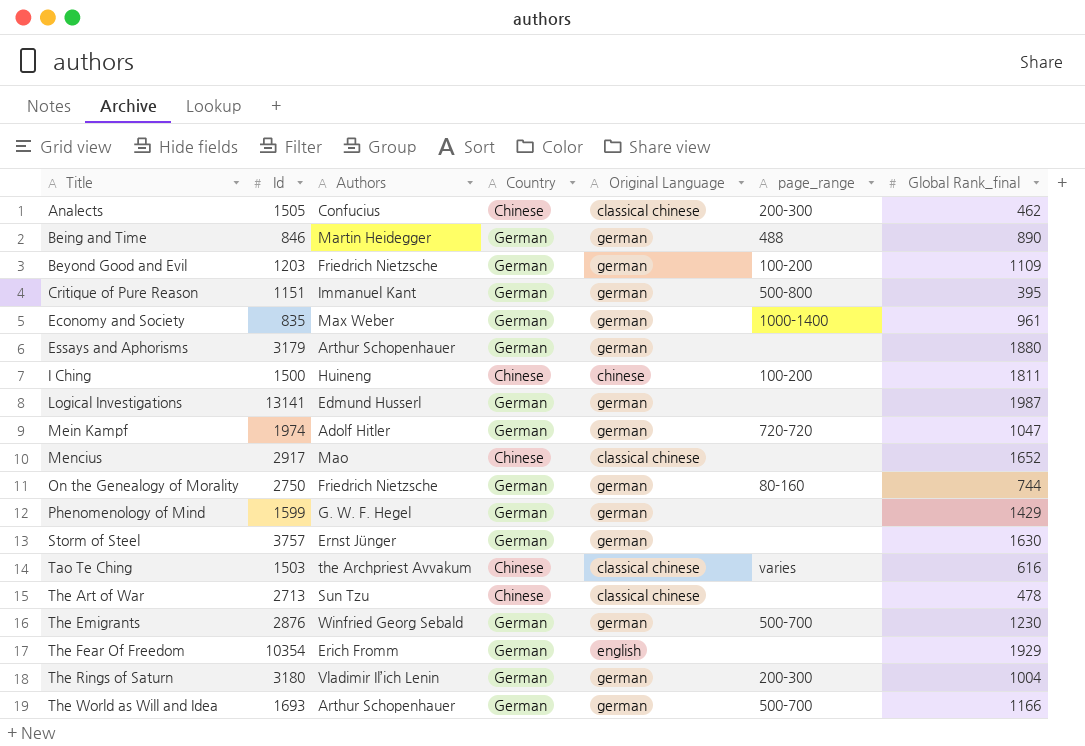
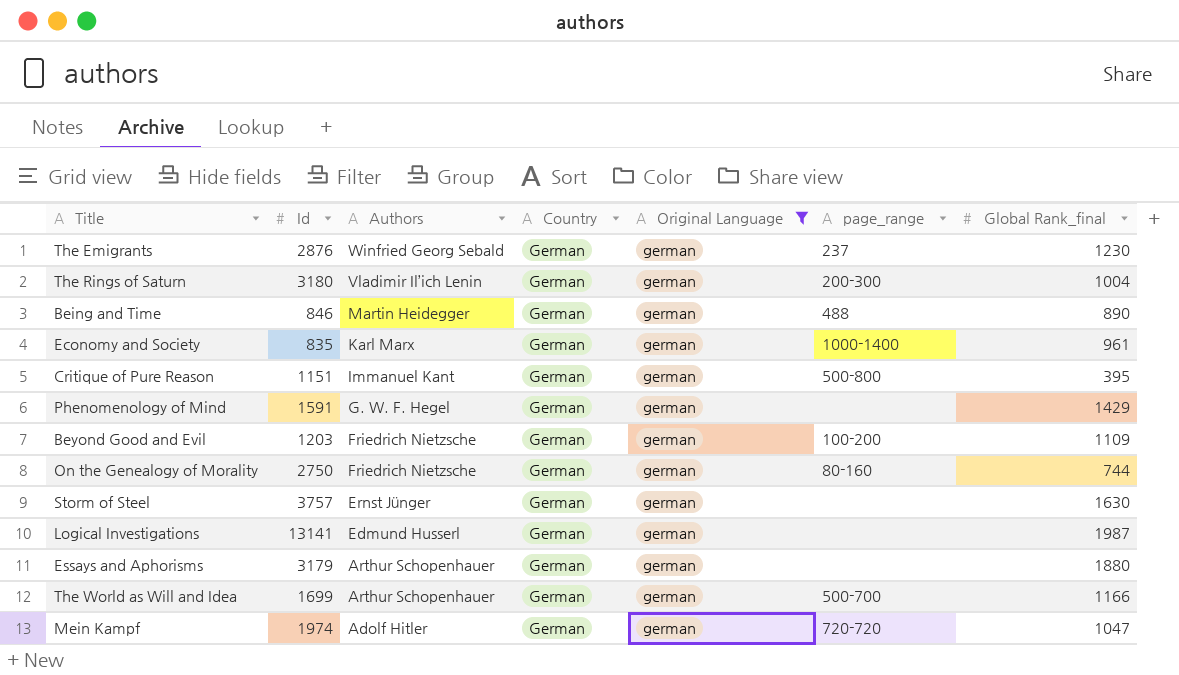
filter: none -> Original Language = german
row order: Title ascending -> Authors descending
The Emigrants | page_range: 500-700 -> 237
Economy and Society | Authors: Max Weber -> Karl Marx
Phenomenology of Mind | Id: 1599 -> 1591
The World as Will and Idea | Id: 1693 -> 1699

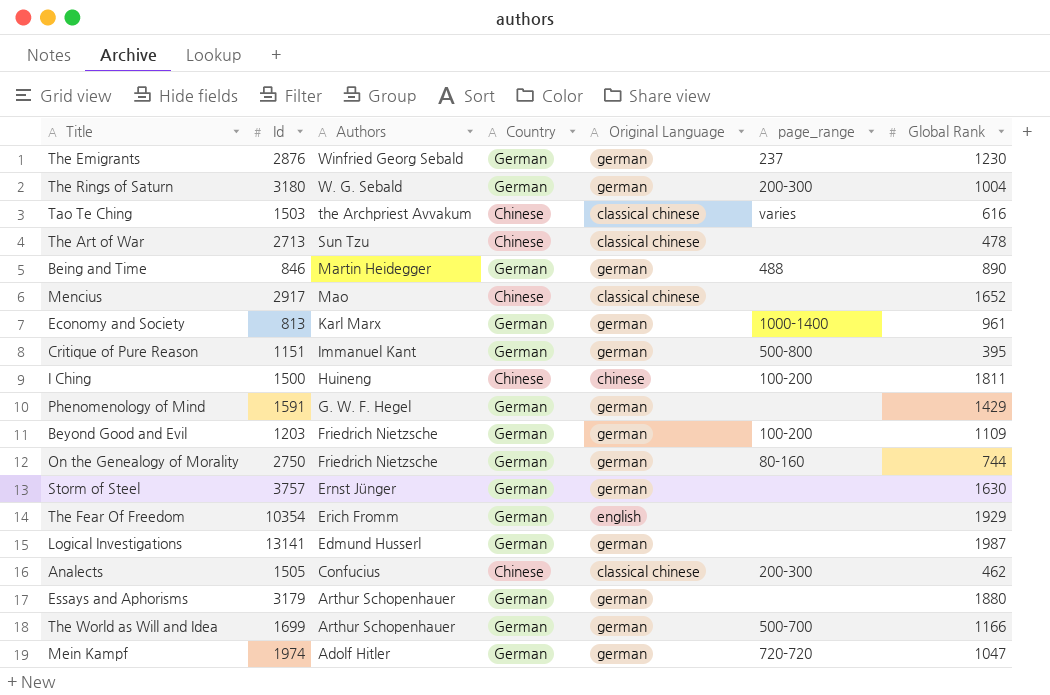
filter: Original Language = german -> none
column name: Global Rank_final -> Global Rank
The Rings of Saturn | Authors: Vladimir Il’ich Lenin -> W. G. Sebald
Economy and Society | Id: 835 -> 813

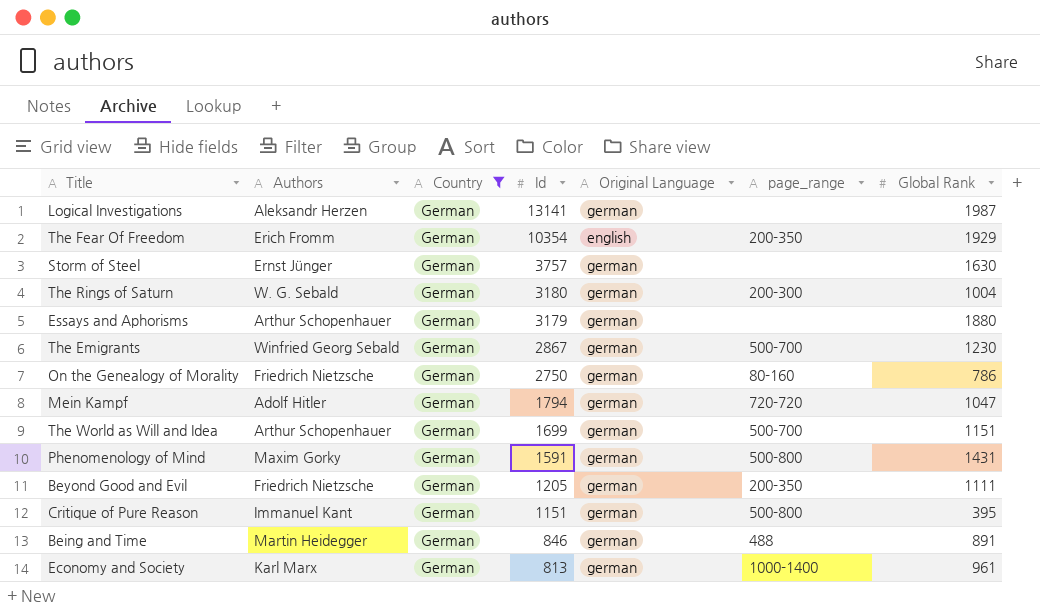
filter: none -> Country = German
row order: Authors descending -> Id descending
column Id | position: 2 -> 4
Logical Investigations | Authors: Edmund Husserl -> Aleksandr Herzen
The Fear Of Freedom | page_range: none -> 200-350
The Emigrants | Id: 2876 -> 2867
The Emigrants | page_range: 237 -> 500-700
On the Genealogy of Morality | Global Rank: 744 -> 786
Mein Kampf | Id: 1974 -> 1794
The World as Will and Idea | Global Rank: 1166 -> 1151
Phenomenology of Mind | Authors: G. W. F. Hegel -> Maxim Gorky
Phenomenology of Mind | page_range: none -> 500-800
Phenomenology of Mind | Global Rank: 1429 -> 1431
Beyond Good and Evil | Id: 1203 -> 1205
Beyond Good and Evil | page_range: 100-200 -> 200-350
Beyond Good and Evil | Global Rank: 1109 -> 1111
Being and Time | Global Rank: 890 -> 891

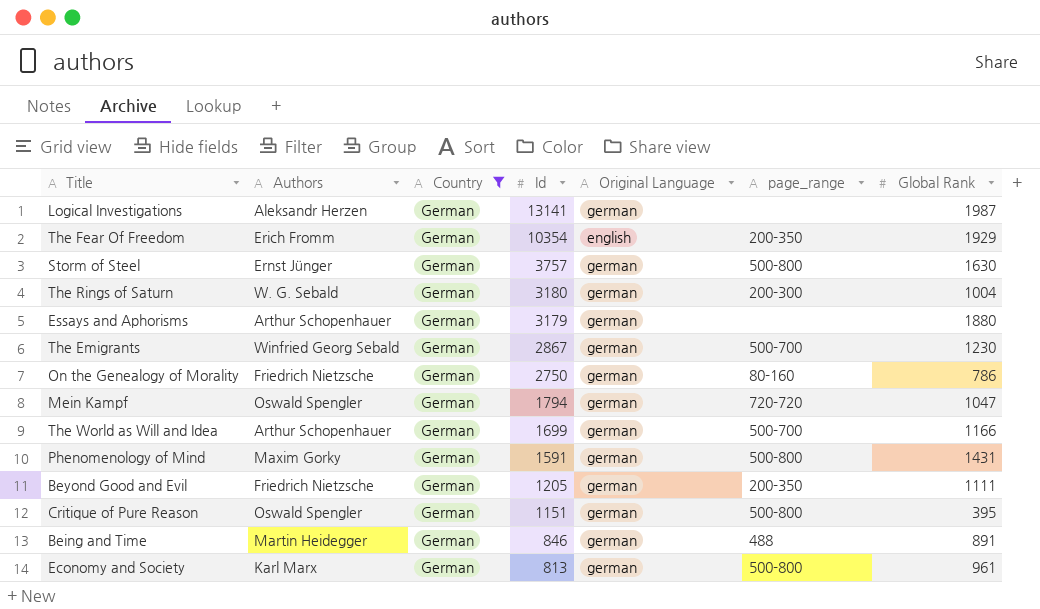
Storm of Steel | page_range: none -> 500-800
Mein Kampf | Authors: Adolf Hitler -> Oswald Spengler
The World as Will and Idea | Global Rank: 1151 -> 1166
Critique of Pure Reason | Authors: Immanuel Kant -> Oswald Spengler
Economy and Society | page_range: 1000-1400 -> 500-800

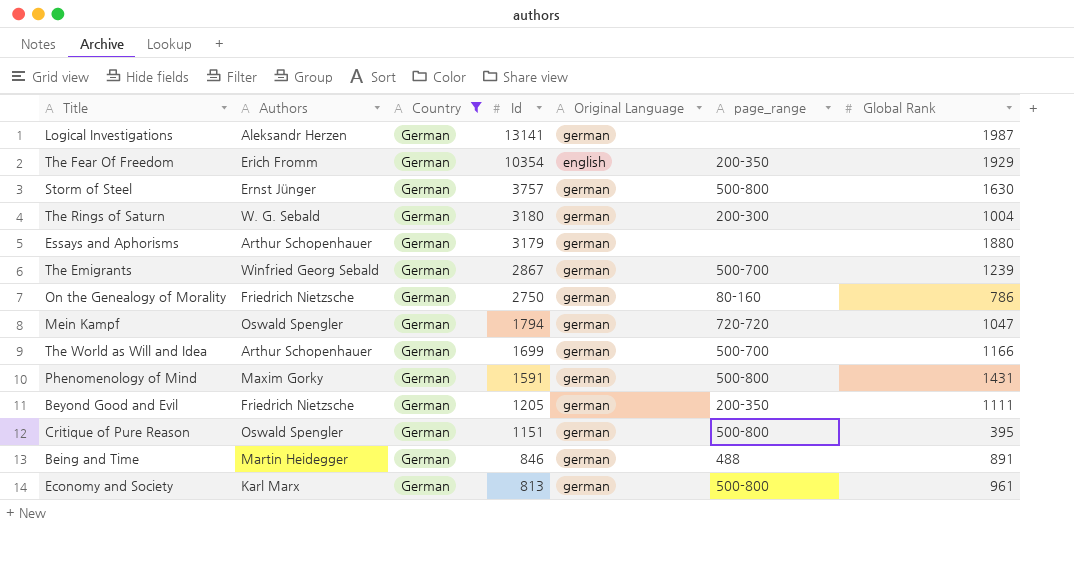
The Emigrants | Global Rank: 1230 -> 1239

